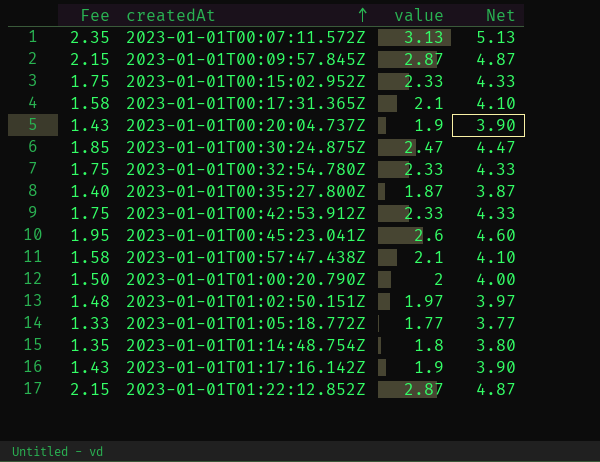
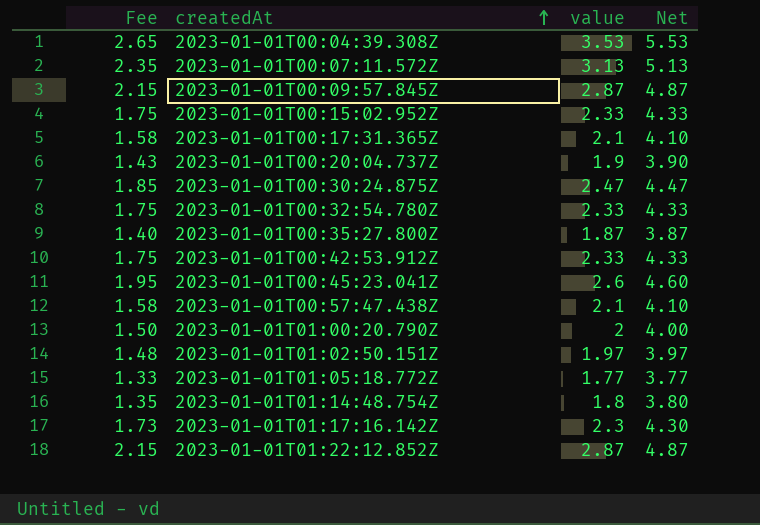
row 2023-01-01T00:04:39.308Z: none -> 2.65 | 3.53 | 5.53
2023-01-01T01:17:16.142Z | Fee: 1.43 -> 1.73
2023-01-01T01:17:16.142Z | value: 1.9 -> 2.3
2023-01-01T01:17:16.142Z | Net: 3.90 -> 4.30

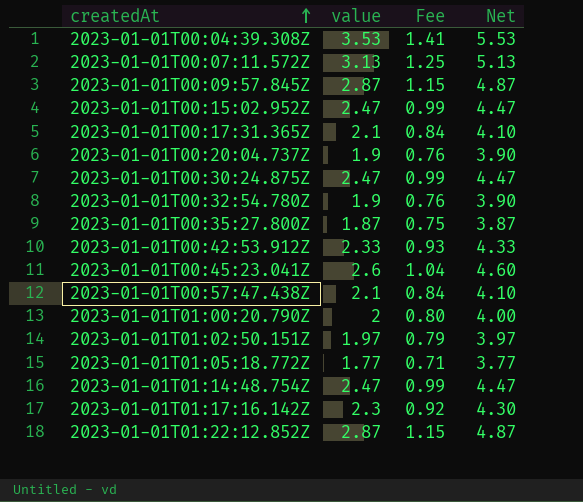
column Fee | formula: [value] * 0.75 -> [value] * 0.4
column Fee | position: 1 -> 3
2023-01-01T00:15:02.952Z | value: 2.33 -> 2.47
2023-01-01T00:15:02.952Z | Net: 4.33 -> 4.47
2023-01-01T00:32:54.780Z | value: 2.33 -> 1.9
2023-01-01T00:32:54.780Z | Net: 4.33 -> 3.90
2023-01-01T01:14:48.754Z | value: 1.8 -> 2.47
2023-01-01T01:14:48.754Z | Net: 3.80 -> 4.47

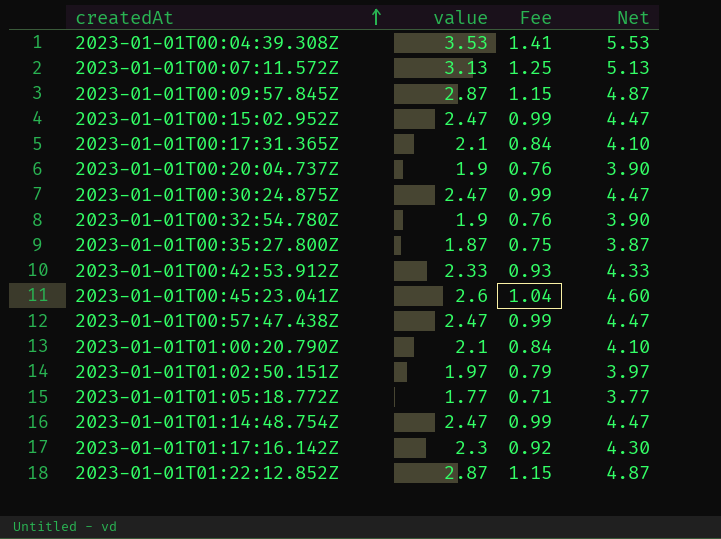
2023-01-01T00:57:47.438Z | value: 2.1 -> 2.47
2023-01-01T00:57:47.438Z | Fee: 0.84 -> 0.99
2023-01-01T00:57:47.438Z | Net: 4.10 -> 4.47
2023-01-01T01:00:20.790Z | value: 2 -> 2.1
2023-01-01T01:00:20.790Z | Fee: 0.80 -> 0.84
2023-01-01T01:00:20.790Z | Net: 4.00 -> 4.10

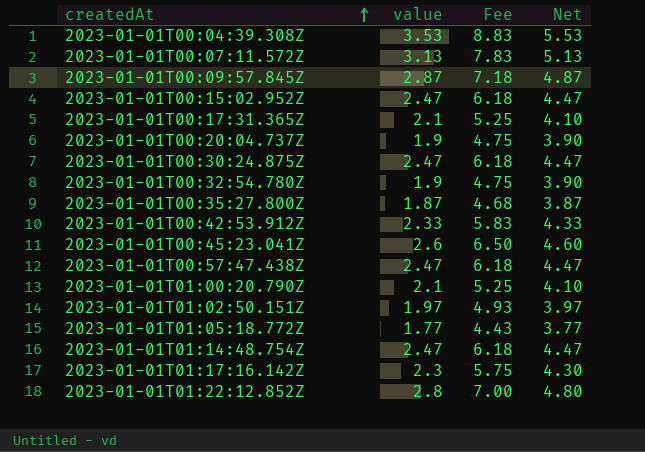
column Fee | formula: [value] * 0.4 -> [value] * 2.5
2023-01-01T01:22:12.852Z | value: 2.87 -> 2.8
2023-01-01T01:22:12.852Z | Net: 4.87 -> 4.80

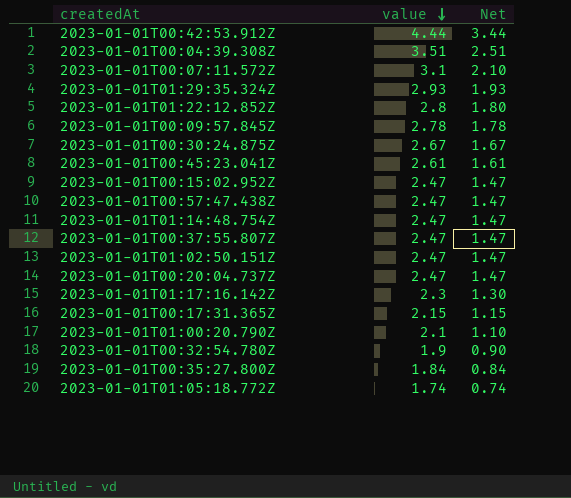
row order: createdAt ascending -> value descending
column Fee | formula: [value] * 2.5 -> none
column Net | formula: [value] + 2 -> [value] - 1
2023-01-01T00:42:53.912Z | value: 2.33 -> 4.44
2023-01-01T00:04:39.308Z | value: 3.53 -> 3.51
2023-01-01T00:07:11.572Z | value: 3.13 -> 3.1
row 2023-01-01T01:29:35.324Z: none -> 2.93 | 1.93
2023-01-01T00:09:57.845Z | value: 2.87 -> 2.78
2023-01-01T00:30:24.875Z | value: 2.47 -> 2.67
2023-01-01T00:45:23.041Z | value: 2.6 -> 2.61
row 2023-01-01T00:37:55.807Z: none -> 2.47 | 1.47
2023-01-01T01:02:50.151Z | value: 1.97 -> 2.47
2023-01-01T00:20:04.737Z | value: 1.9 -> 2.47
2023-01-01T00:17:31.365Z | value: 2.1 -> 2.15
2023-01-01T00:35:27.800Z | value: 1.87 -> 1.84
2023-01-01T01:05:18.772Z | value: 1.77 -> 1.74

